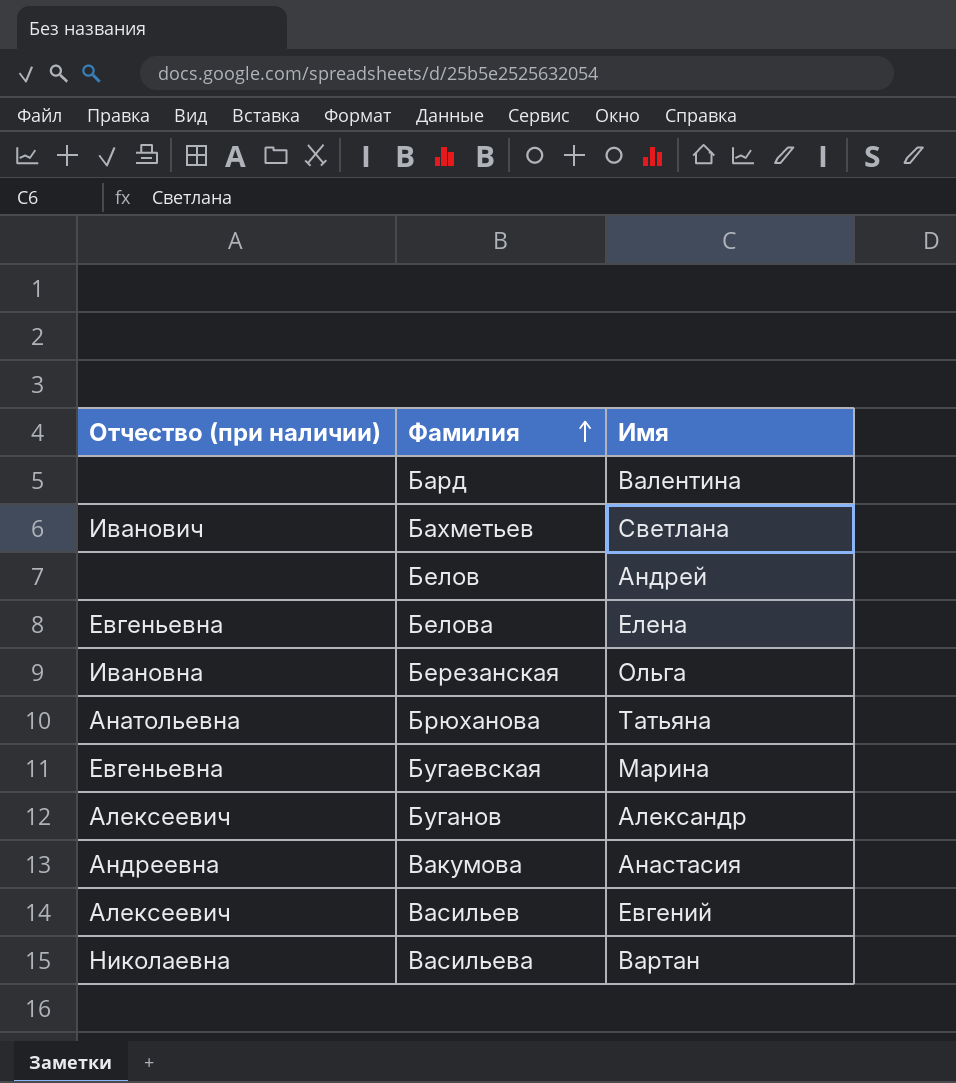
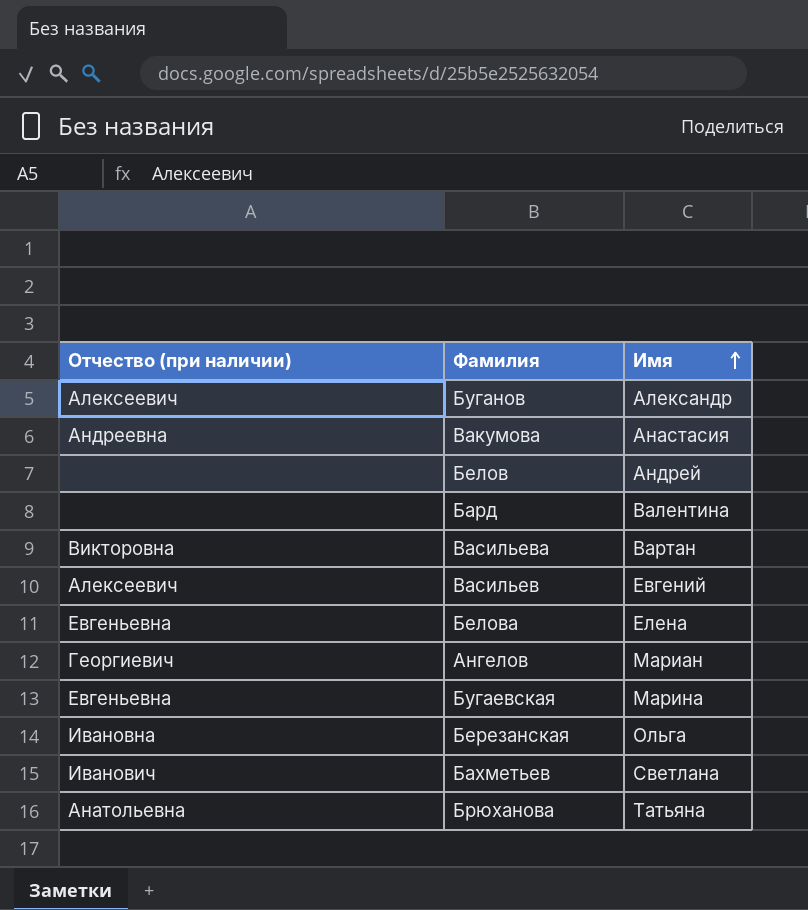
row order: Фамилия ascending -> Имя ascending
Васильева | Отчество (при наличии): Николаевна -> Викторовна
row Ангелов: none -> Георгиевич | Мариан

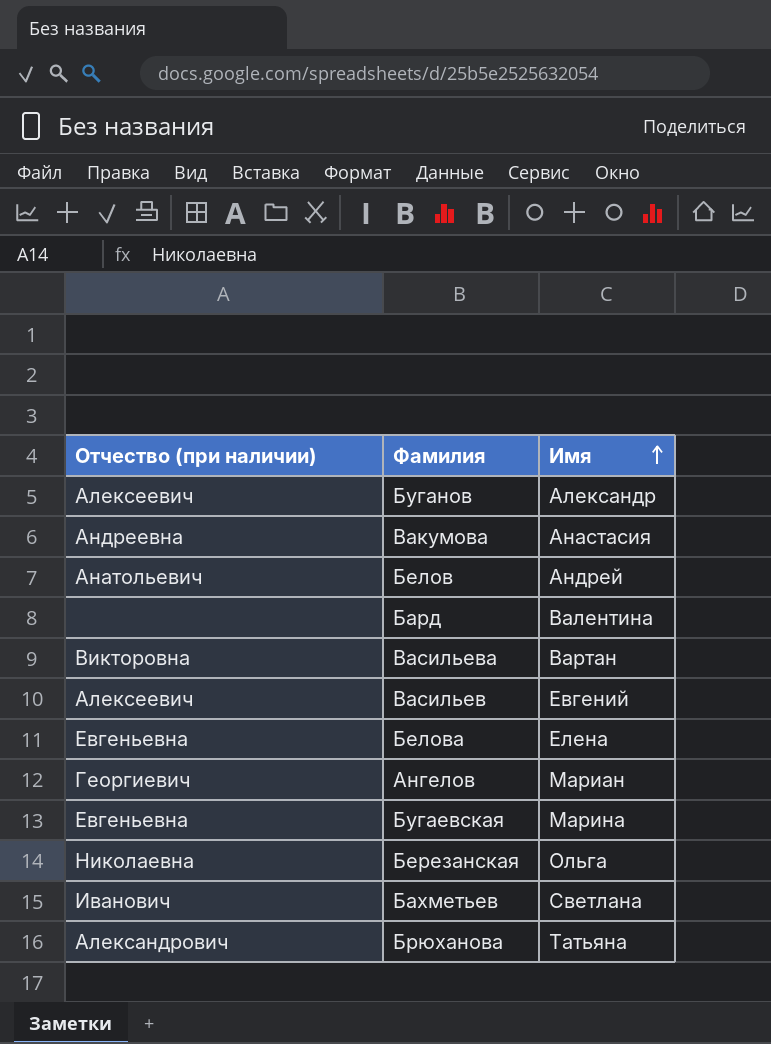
Белов | Отчество (при наличии): none -> Анатольевич
Березанская | Отчество (при наличии): Ивановна -> Николаевна
Брюханова | Отчество (при наличии): Анатольевна -> Александрович

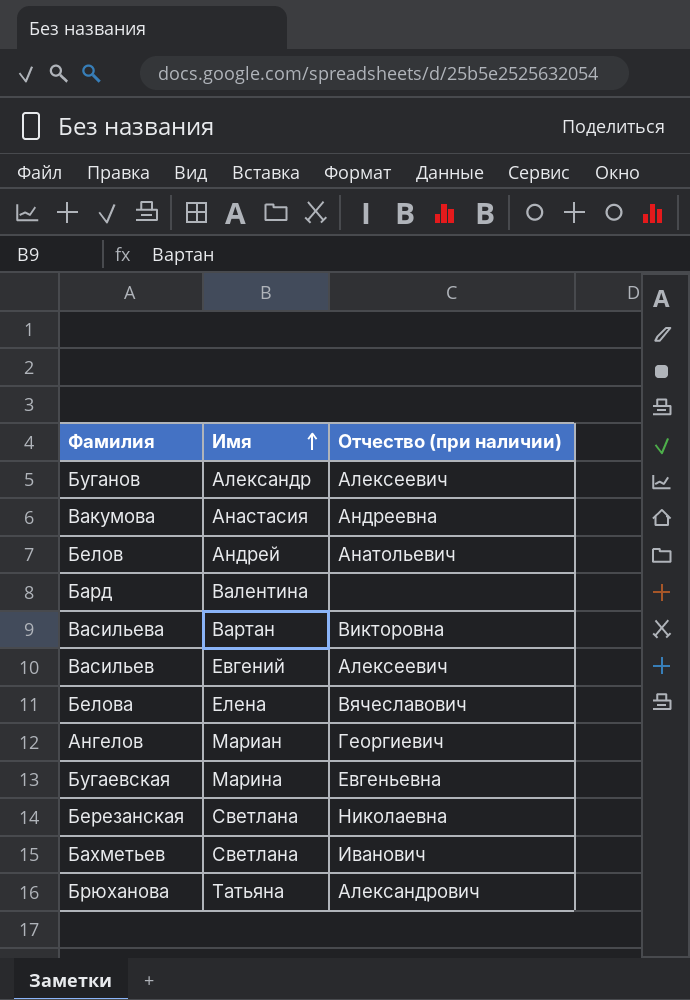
column Отчество (при наличии) | position: 1 -> 3
Белова | Отчество (при наличии): Евгеньевна -> Вячеславович
Березанская | Имя: Ольга -> Светлана

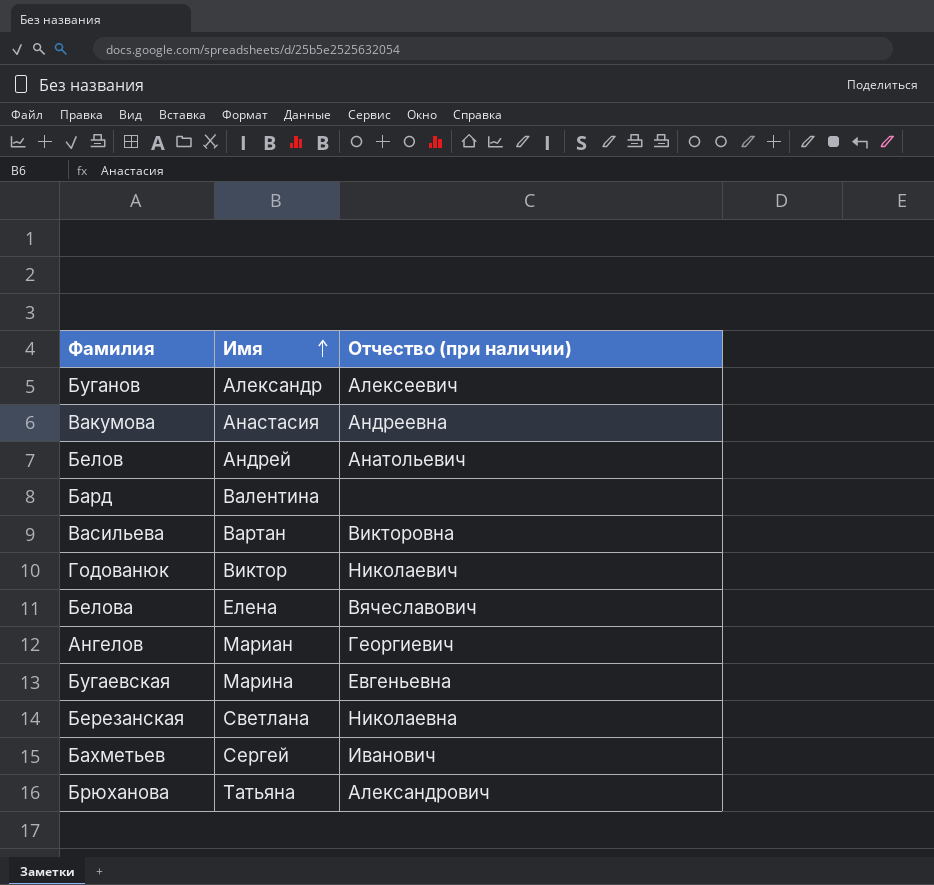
row Васильев: Евгений | Алексеевич -> none
row Годованюк: none -> Виктор | Николаевич
Бахметьев | Имя: Светлана -> Сергей

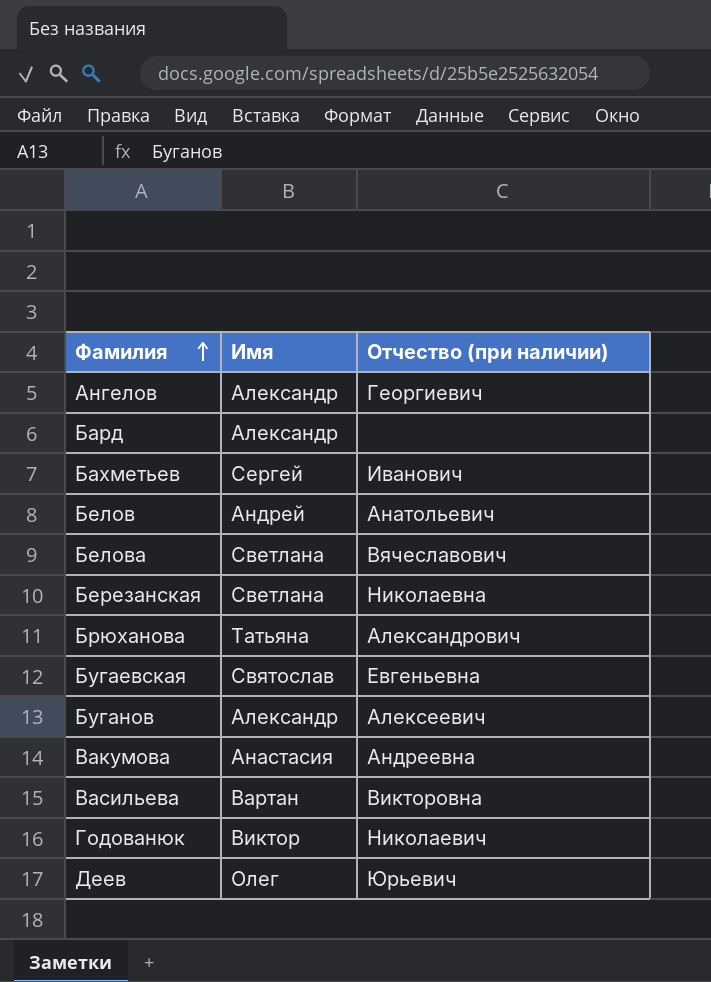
row order: Имя ascending -> Фамилия ascending
Ангелов | Имя: Мариан -> Александр
Бард | Имя: Валентина -> Александр
Белова | Имя: Елена -> Светлана
Бугаевская | Имя: Марина -> Святослав
row Деев: none -> Олег | Юрьевич

